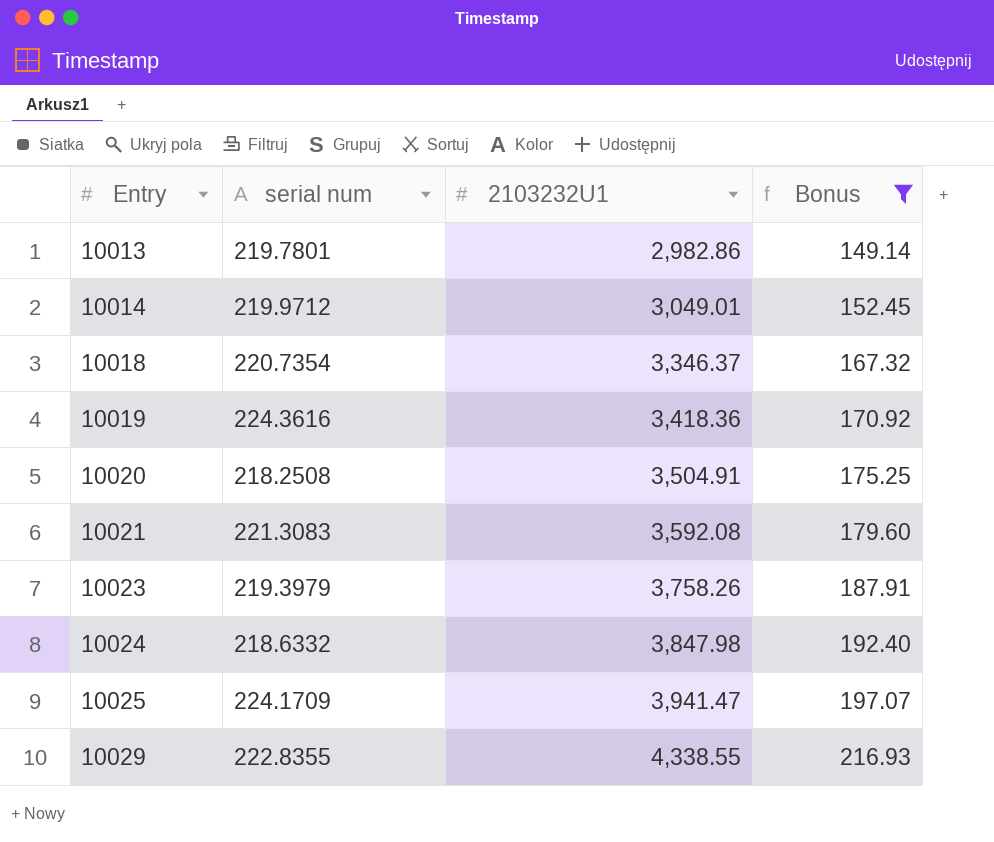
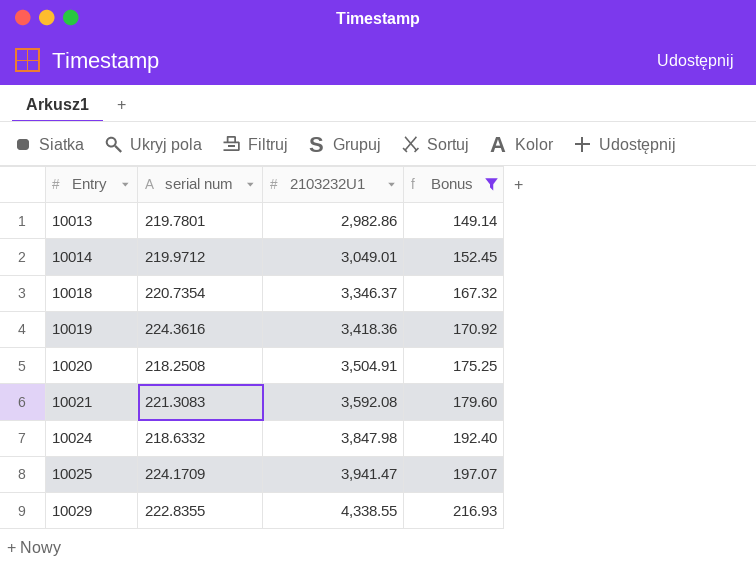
row 10023: 219.3979 | 3,758.26 | 187.91 -> none

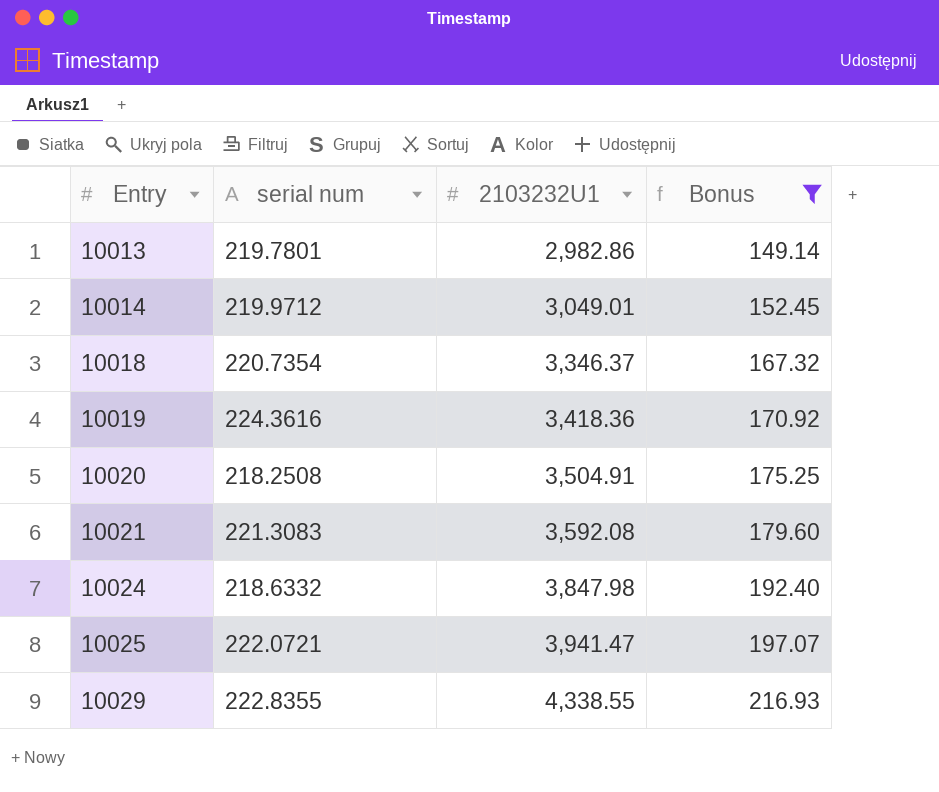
10025 | serial num: 224.1709 -> 222.0721

